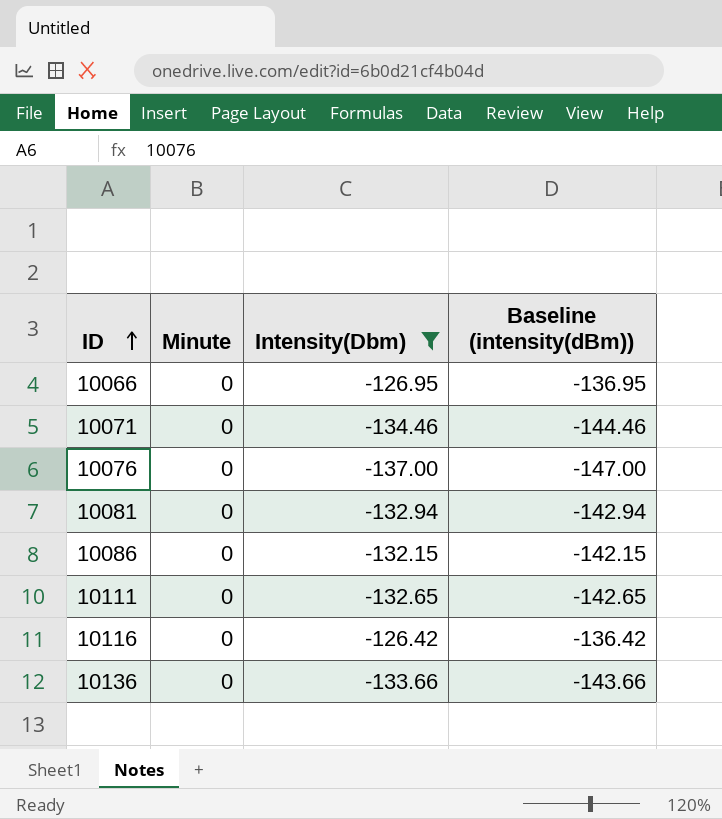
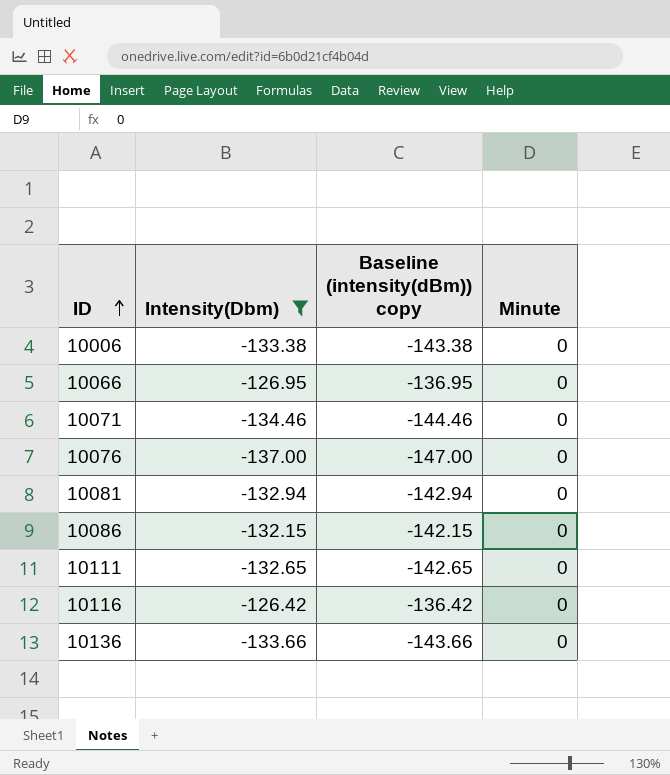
column name: Baseline (intensity(dBm)) -> Baseline (intensity(dBm)) copy
column Minute | position: 2 -> 4
row 10006: none -> -133.38 | -143.38 | 0

